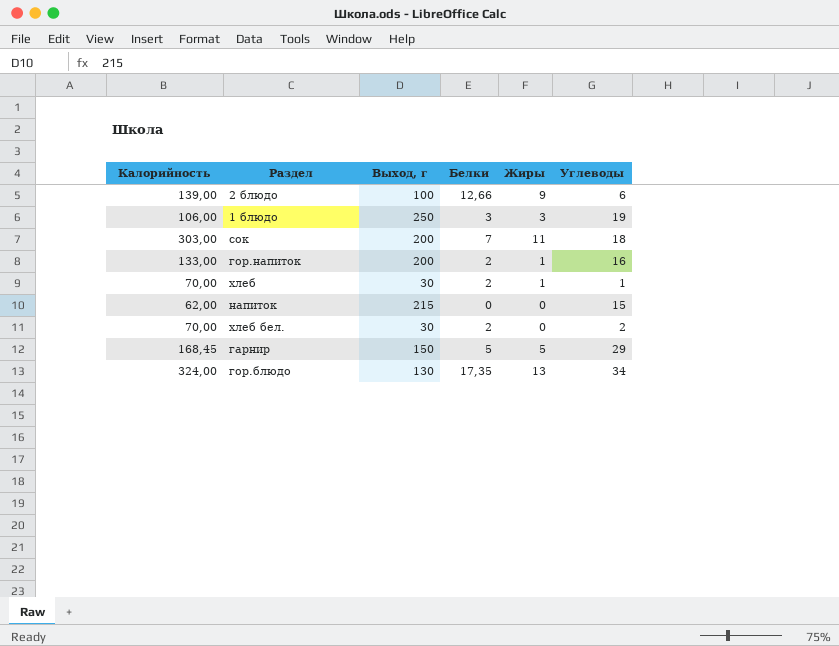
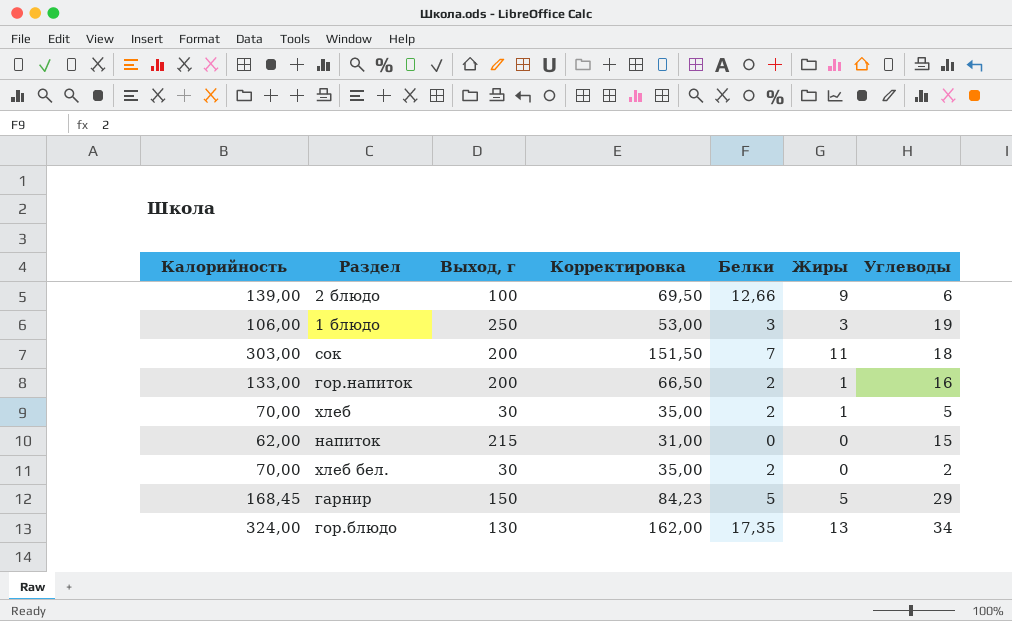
column Корректировка | formula: none -> [Калорийность] * 0,5
хлеб | Углеводы: 1 -> 5

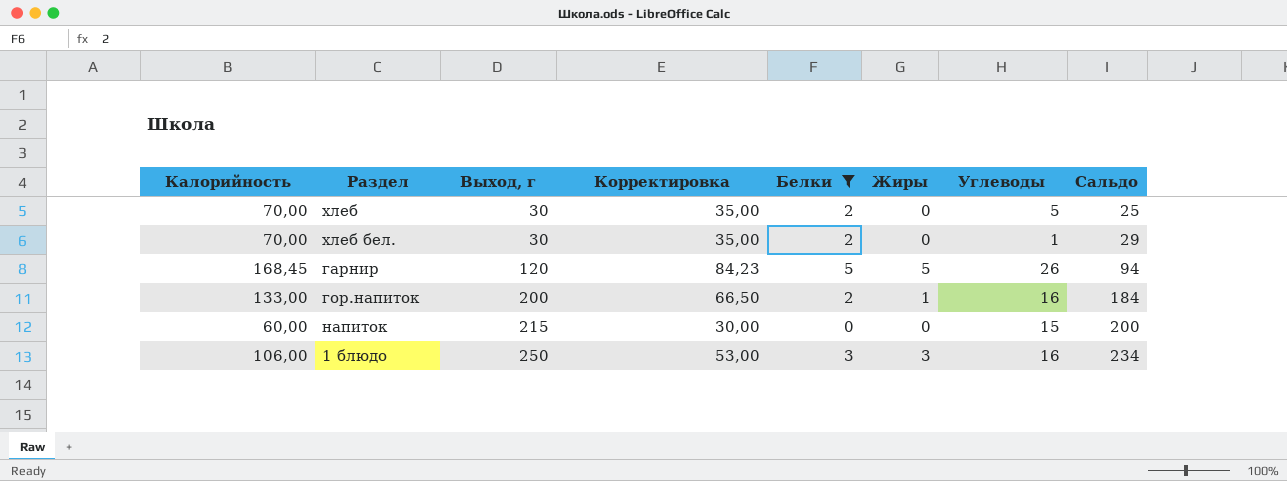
filter: none -> Белки <= 5
row order: none -> Выход, г ascending
column Сальдо | formula: none -> [Выход, г] - [Углеводы]
хлеб | Жиры: 1 -> 0
хлеб бел. | Углеводы: 2 -> 1
гарнир | Выход, г: 150 -> 120
гарнир | Углеводы: 29 -> 26
напиток | Калорийность: 62,00 -> 60,00
напиток | Корректировка: 31,00 -> 30,00
1 блюдо | Углеводы: 19 -> 16

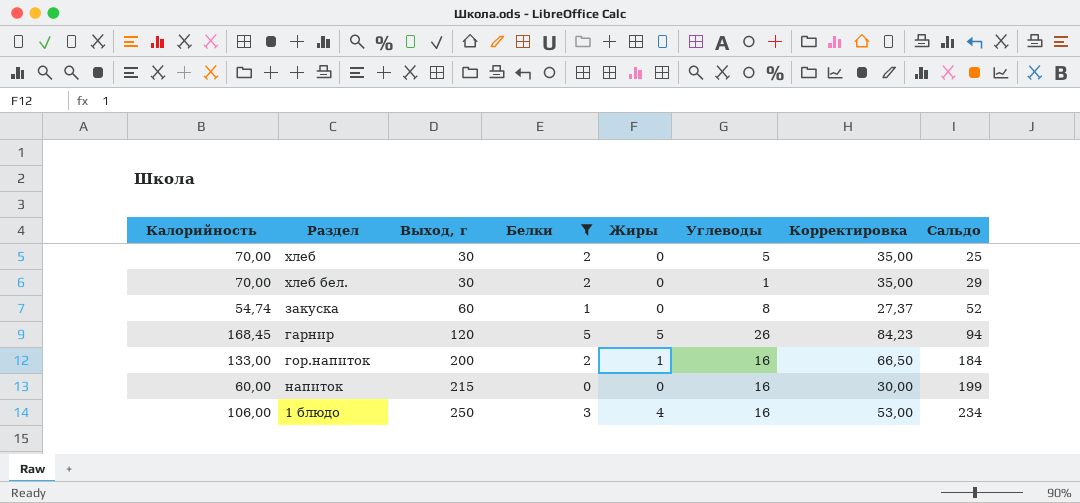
column Корректировка | position: 4 -> 7
row закуска: none -> 54,74 | 60 | 1 | 0 | 8 | 27,37 | 52
напиток | Углеводы: 15 -> 16
напиток | Сальдо: 200 -> 199
1 блюдо | Жиры: 3 -> 4

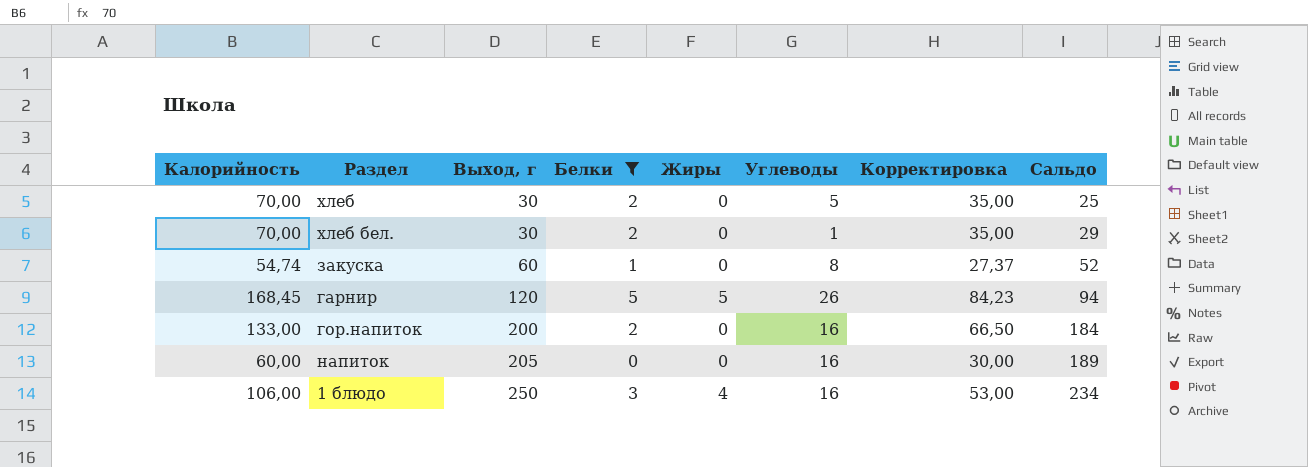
гор.напиток | Жиры: 1 -> 0
напиток | Выход, г: 215 -> 205
напиток | Сальдо: 199 -> 189

